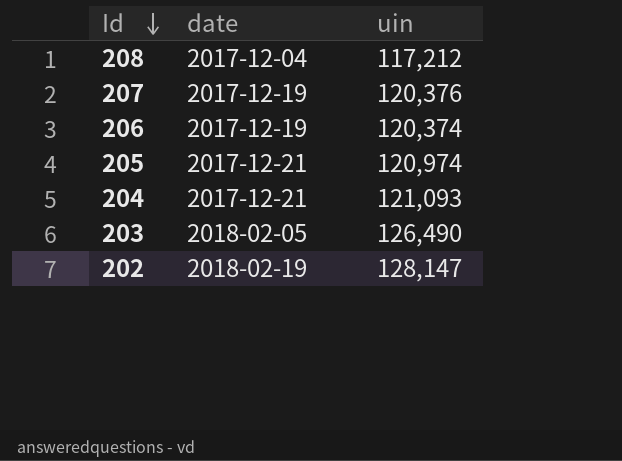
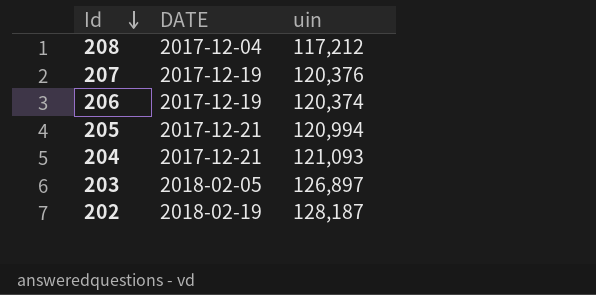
column name: date -> DATE
205 | uin: 120,974 -> 120,994
203 | uin: 126,490 -> 126,897
202 | uin: 128,147 -> 128,187

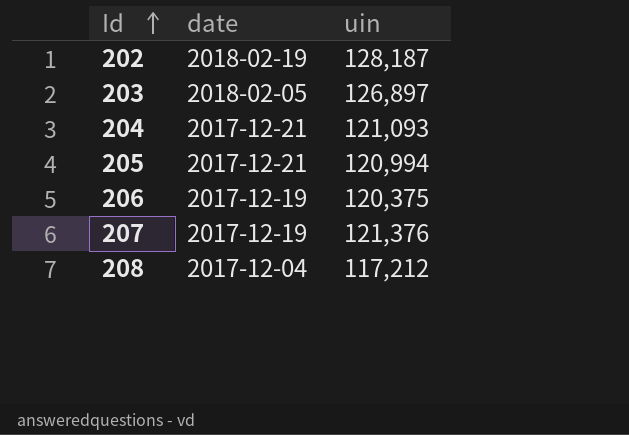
row order: Id descending -> Id ascending
column name: DATE -> date
206 | uin: 120,374 -> 120,375
207 | uin: 120,376 -> 121,376

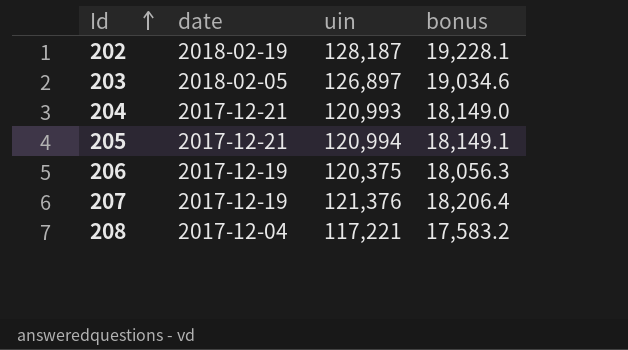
column bonus | formula: none -> [uin] * 0.15
204 | uin: 121,093 -> 120,993
208 | uin: 117,212 -> 117,221

